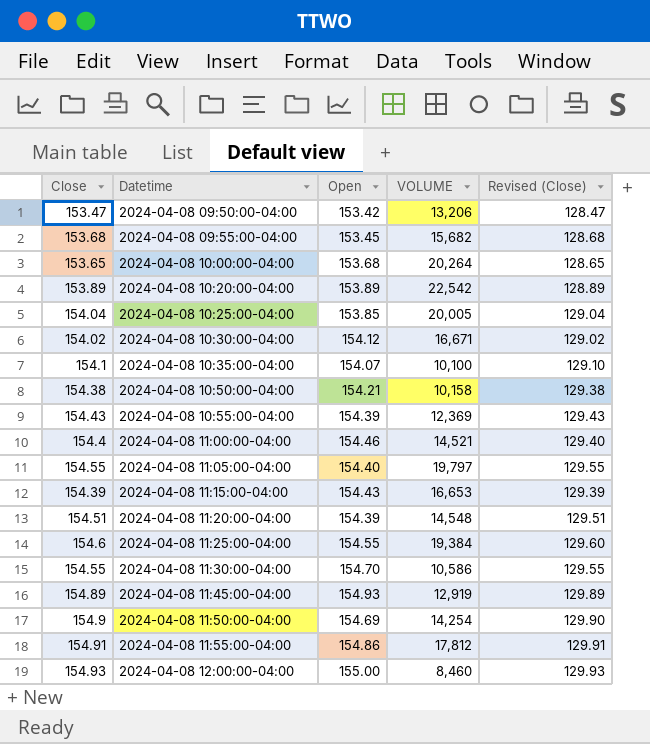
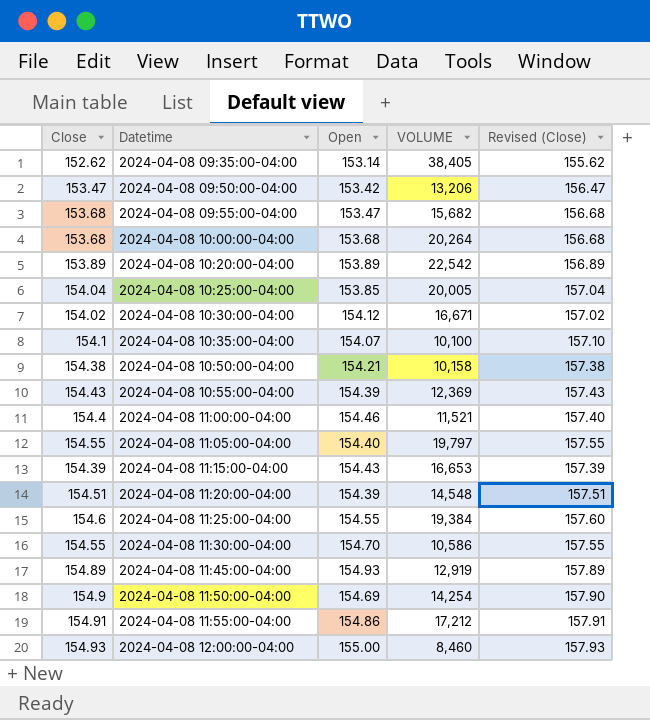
column Revised (Close) | formula: [Close] - 25 -> [Close] + 3
row 2024-04-08 09:35:00-04:00: none -> 152.62 | 153.14 | 38,405 | 155.62
2024-04-08 09:55:00-04:00 | Open: 153.45 -> 153.47
2024-04-08 10:00:00-04:00 | Close: 153.65 -> 153.68
2024-04-08 11:00:00-04:00 | VOLUME: 14,521 -> 11,521
2024-04-08 11:55:00-04:00 | VOLUME: 17,812 -> 17,212

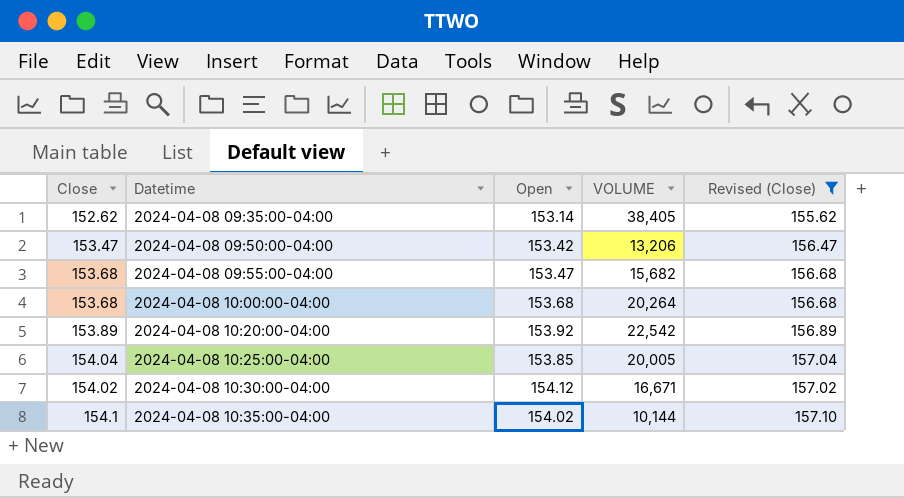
filter: none -> Revised (Close) <= 157.10
2024-04-08 10:20:00-04:00 | Open: 153.89 -> 153.92
2024-04-08 10:35:00-04:00 | Open: 154.07 -> 154.02
2024-04-08 10:35:00-04:00 | VOLUME: 10,100 -> 10,144

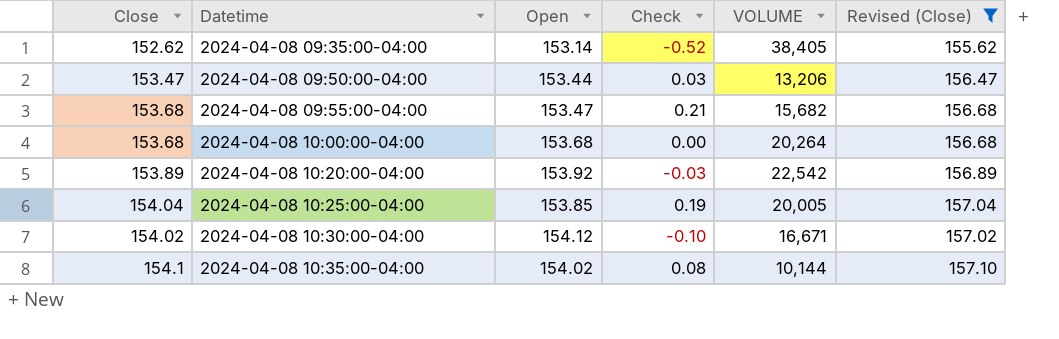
column Check | formula: none -> [Close] - [Open]
2024-04-08 09:50:00-04:00 | Open: 153.42 -> 153.44

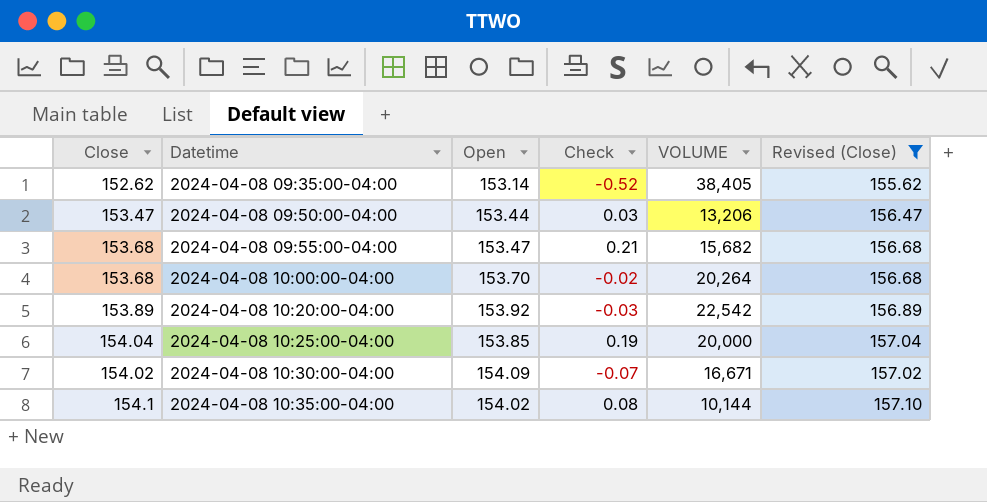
2024-04-08 10:00:00-04:00 | Open: 153.68 -> 153.70
2024-04-08 10:00:00-04:00 | Check: 0.00 -> -0.02
2024-04-08 10:25:00-04:00 | VOLUME: 20,005 -> 20,000
2024-04-08 10:30:00-04:00 | Open: 154.12 -> 154.09
2024-04-08 10:30:00-04:00 | Check: -0.10 -> -0.07

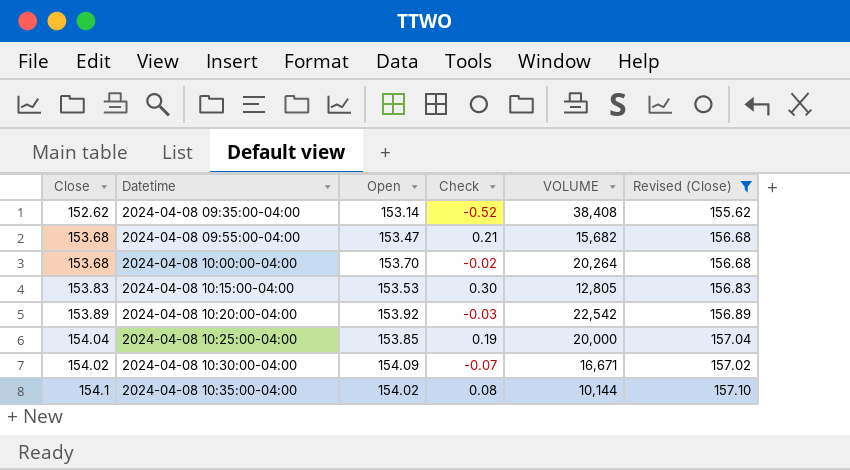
row 2024-04-08 09:50:00-04:00: 153.47 | 153.44 | 0.03 | 13,206 | 156.47 -> none
2024-04-08 09:35:00-04:00 | VOLUME: 38,405 -> 38,408
row 2024-04-08 10:15:00-04:00: none -> 153.83 | 153.53 | 0.30 | 12,805 | 156.83

